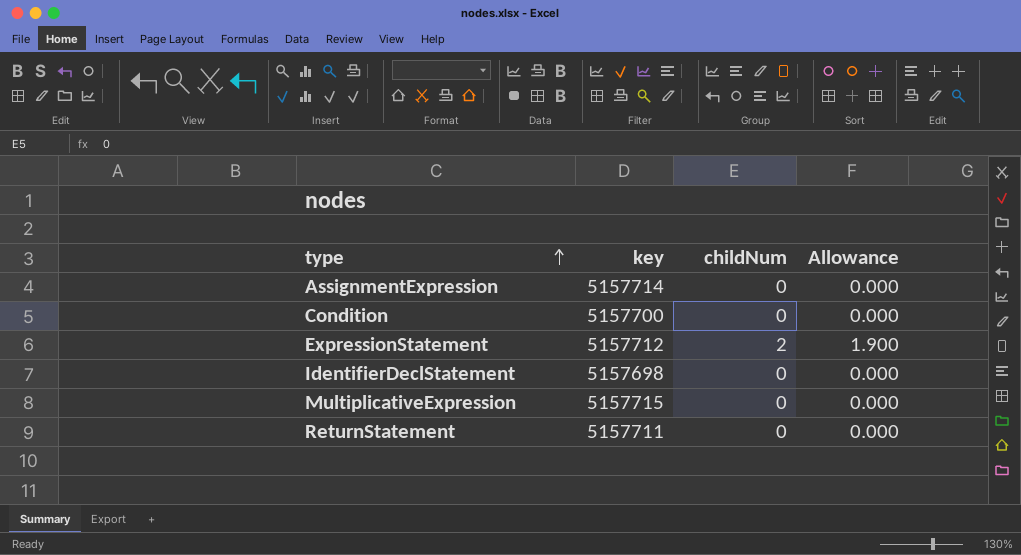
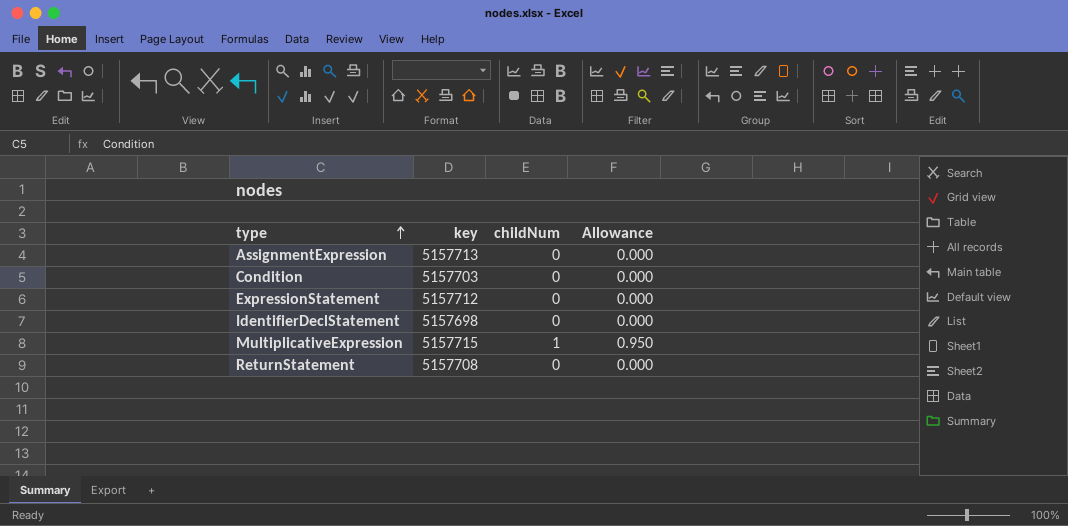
AssignmentExpression | key: 5157714 -> 5157713
Condition | key: 5157700 -> 5157703
ExpressionStatement | childNum: 2 -> 0
ExpressionStatement | Allowance: 1.900 -> 0.000
MultiplicativeExpression | childNum: 0 -> 1
MultiplicativeExpression | Allowance: 0.000 -> 0.950
ReturnStatement | key: 5157711 -> 5157708

